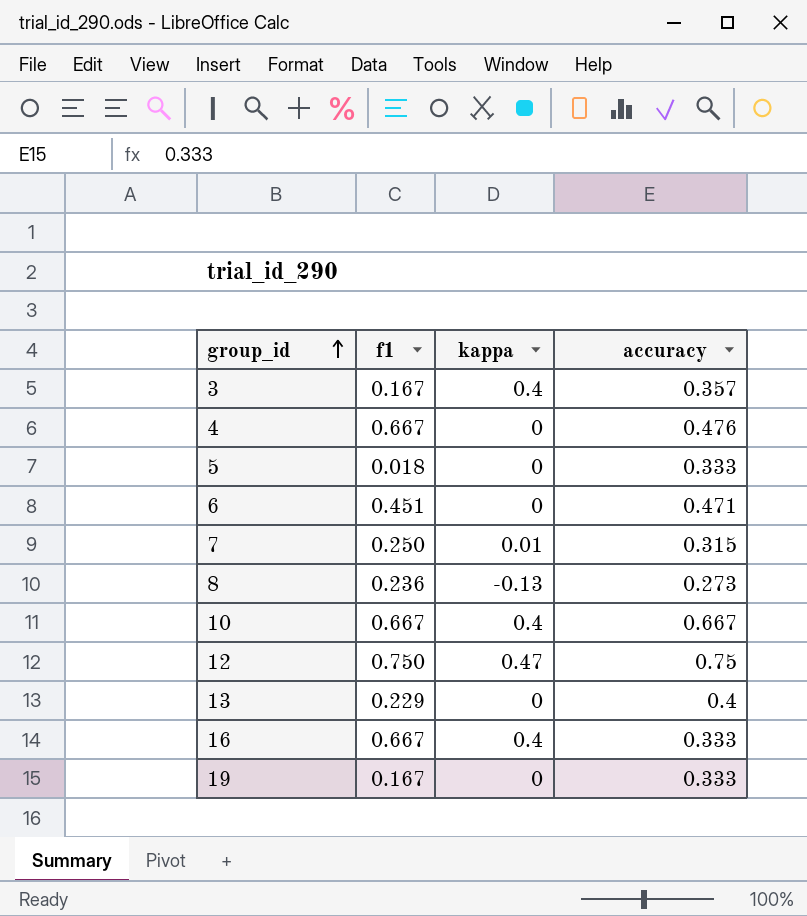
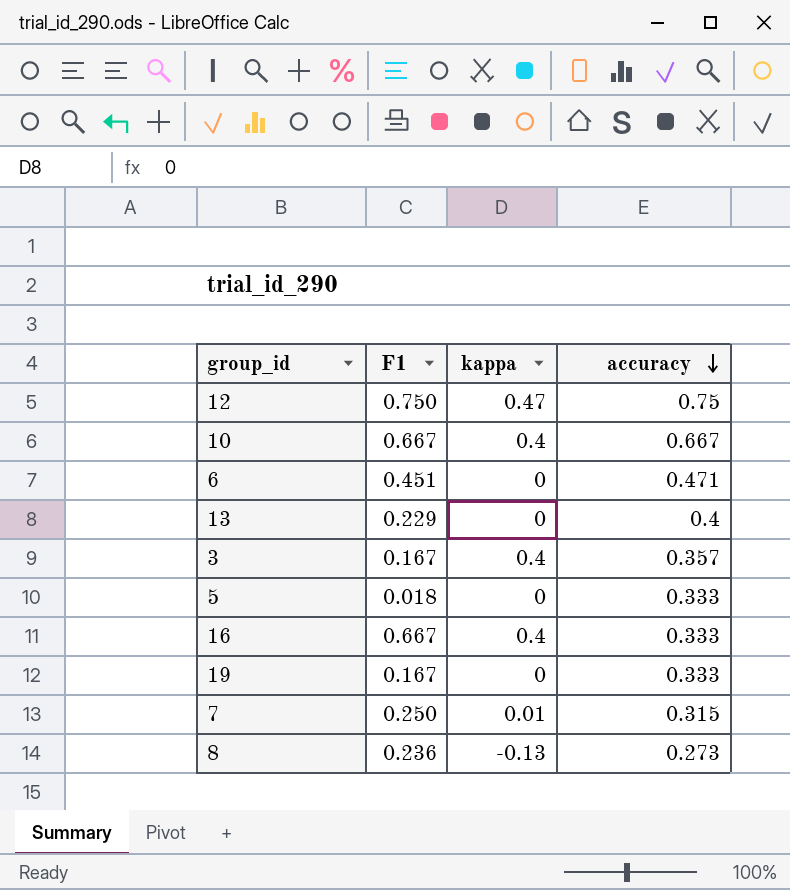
row order: group_id ascending -> accuracy descending
column name: f1 -> F1
row 4: 0.667 | 0 | 0.476 -> none

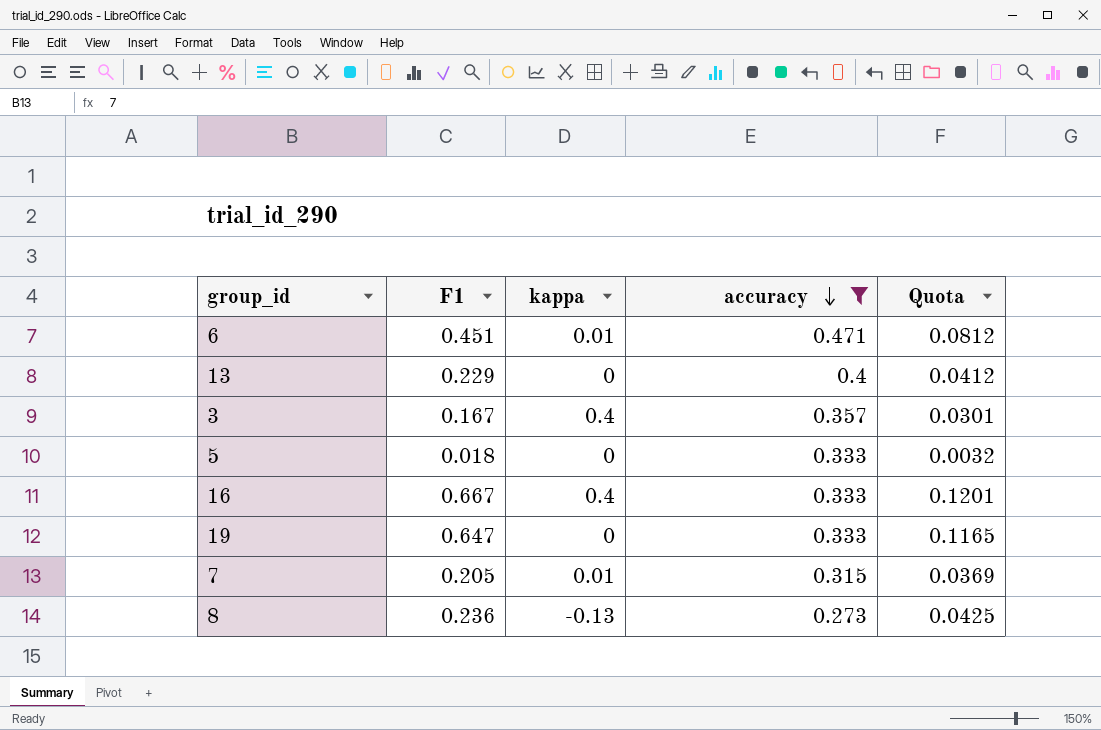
filter: none -> accuracy <= 0.471
column Quota | formula: none -> [F1] * 0.18
6 | kappa: 0 -> 0.01
19 | F1: 0.167 -> 0.647
7 | F1: 0.250 -> 0.205

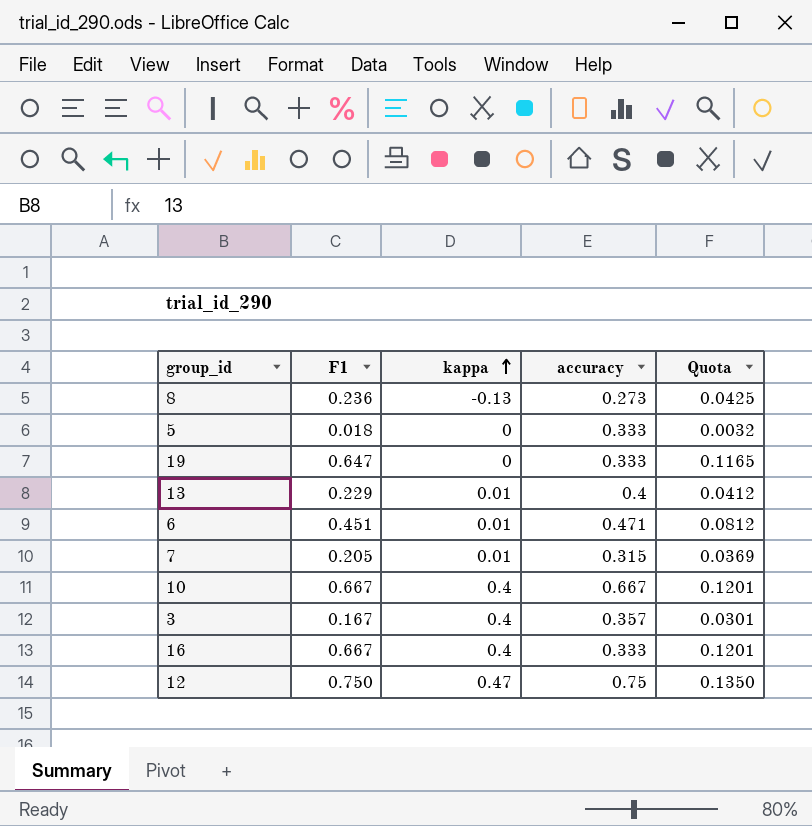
filter: accuracy <= 0.471 -> none
row order: accuracy descending -> kappa ascending
13 | kappa: 0 -> 0.01

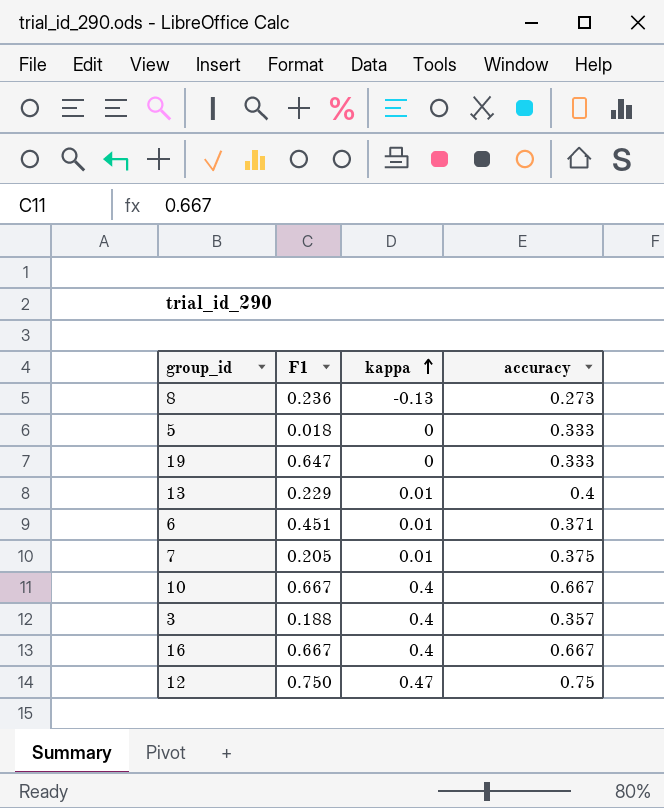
column Quota | formula: [F1] * 0.18 -> none
6 | accuracy: 0.471 -> 0.371
7 | accuracy: 0.315 -> 0.375
3 | F1: 0.167 -> 0.188
16 | accuracy: 0.333 -> 0.667

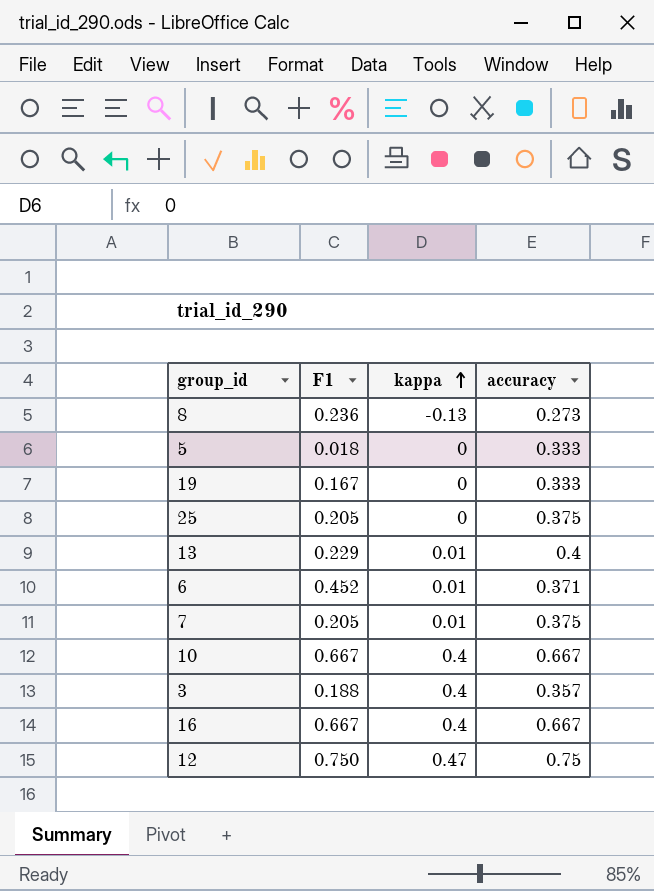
19 | F1: 0.647 -> 0.167
row 25: none -> 0.205 | 0 | 0.375
6 | F1: 0.451 -> 0.452

